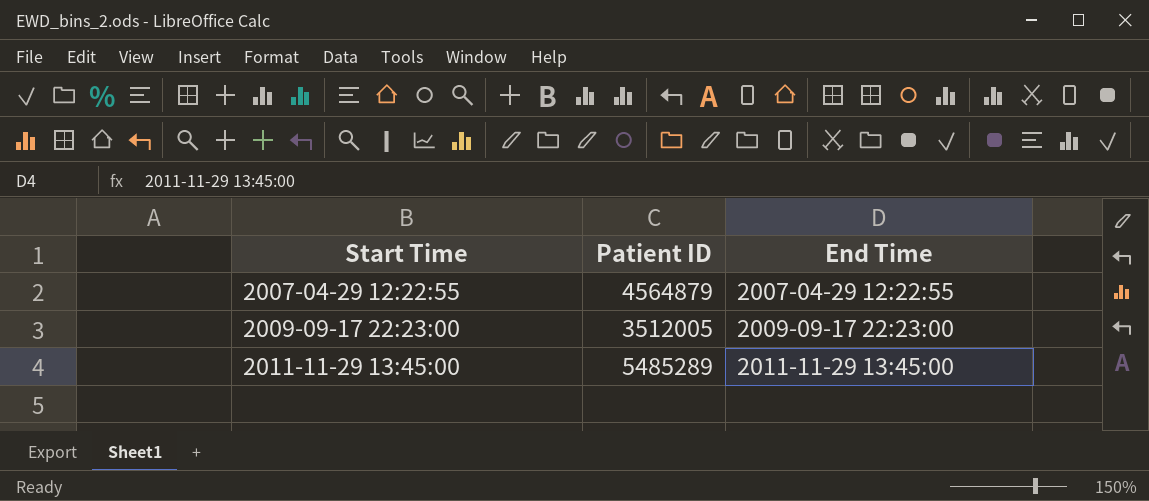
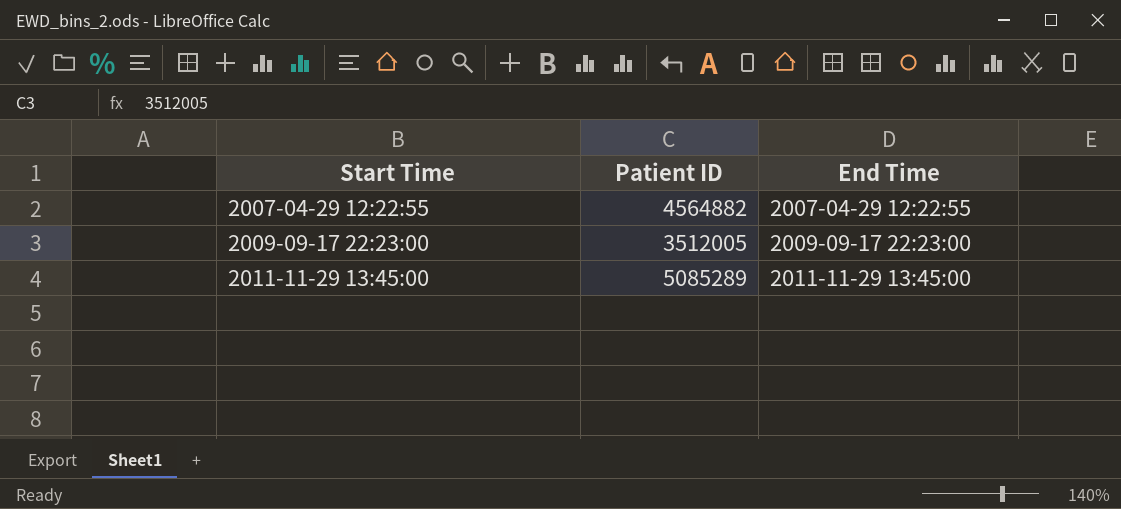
2007-04-29 12:22:55 | Patient ID: 4564879 -> 4564882
2011-11-29 13:45:00 | Patient ID: 5485289 -> 5085289

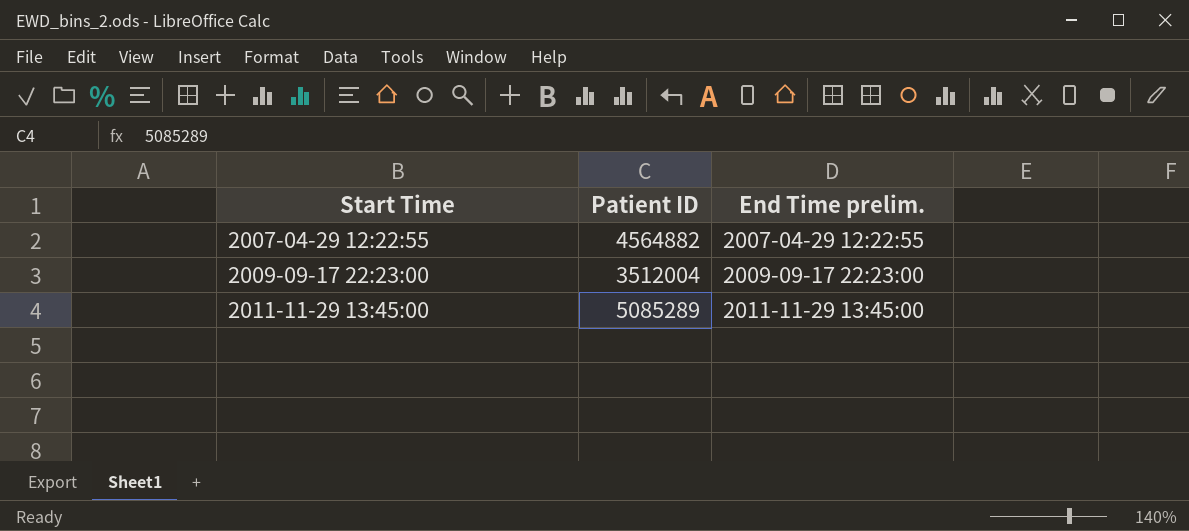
column name: End Time -> End Time prelim.
2009-09-17 22:23:00 | Patient ID: 3512005 -> 3512004

